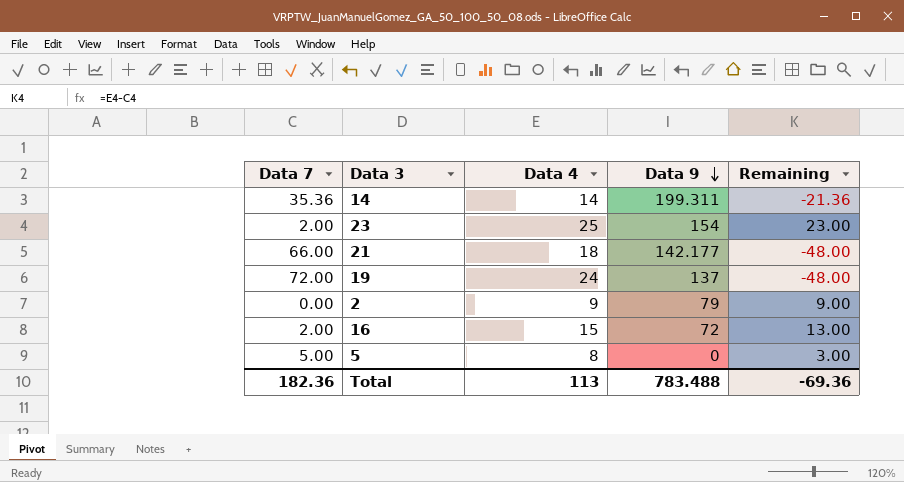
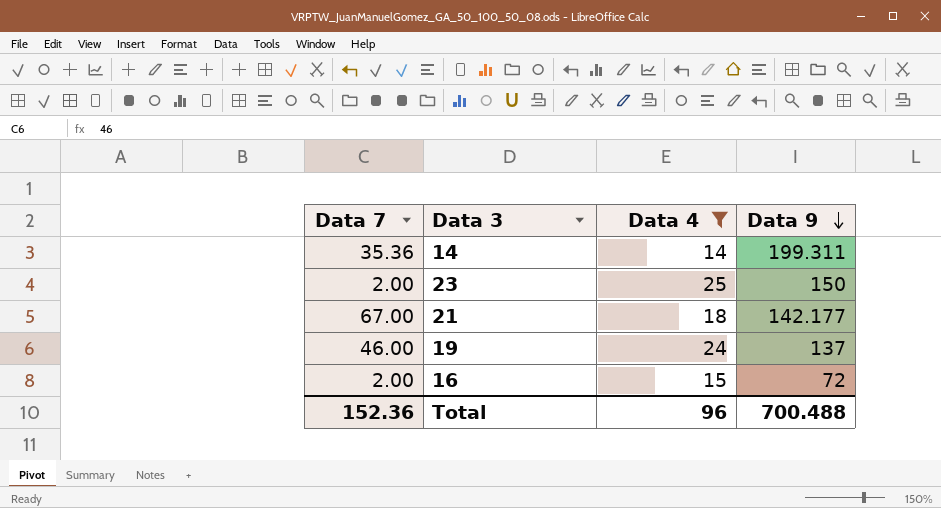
filter: none -> Data 4 >= 14
column Remaining | formula: [Data 4] - [Data 7] -> none
23 | Data 9: 154 -> 150
21 | Data 7: 66.00 -> 67.00
19 | Data 7: 72.00 -> 46.00
Total | Data 7: 182.36 -> 152.36
Total | Data 4: 113 -> 96
Total | Data 9: 783.488 -> 700.488

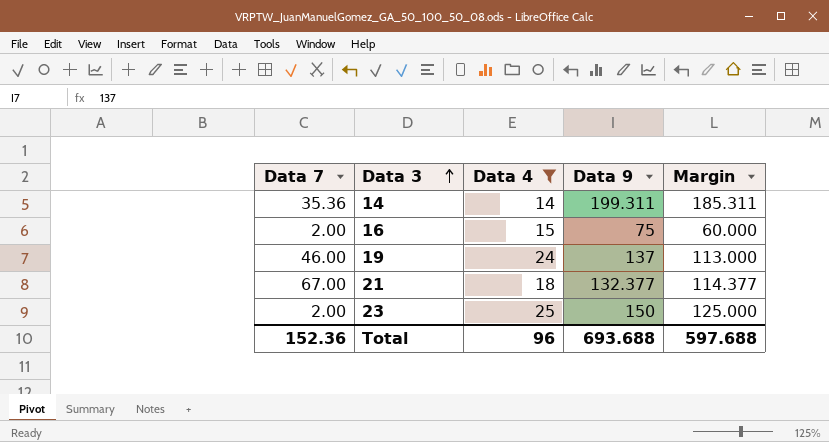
row order: Data 9 descending -> Data 3 ascending
column Margin | formula: none -> [Data 9] - [Data 4]
16 | Data 9: 72 -> 75
21 | Data 9: 142.177 -> 132.377
Total | Data 9: 700.488 -> 693.688

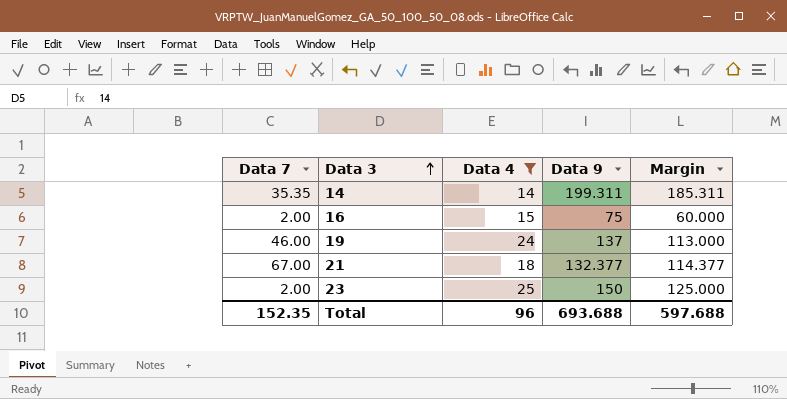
14 | Data 7: 35.36 -> 35.35
Total | Data 7: 152.36 -> 152.35

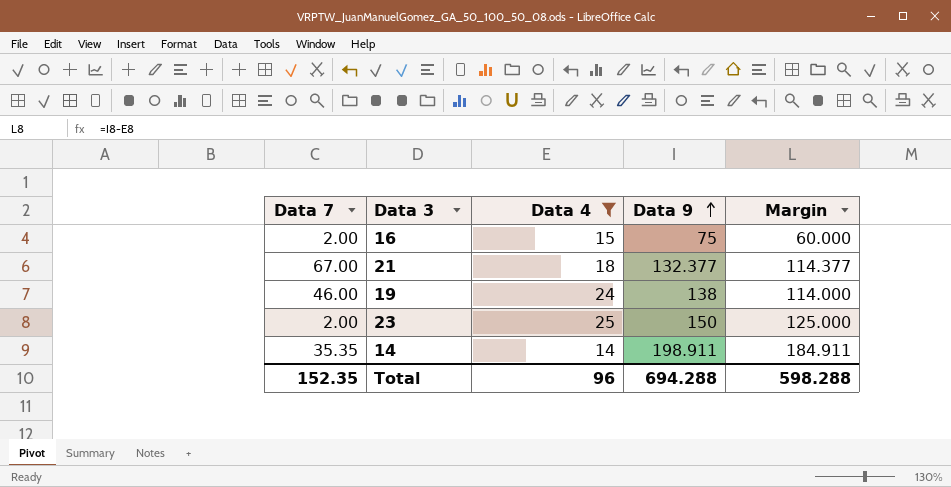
row order: Data 3 ascending -> Data 9 ascending
19 | Data 9: 137 -> 138
19 | Margin: 113.000 -> 114.000
14 | Data 9: 199.311 -> 198.911
14 | Margin: 185.311 -> 184.911
Total | Data 9: 693.688 -> 694.288
Total | Margin: 597.688 -> 598.288

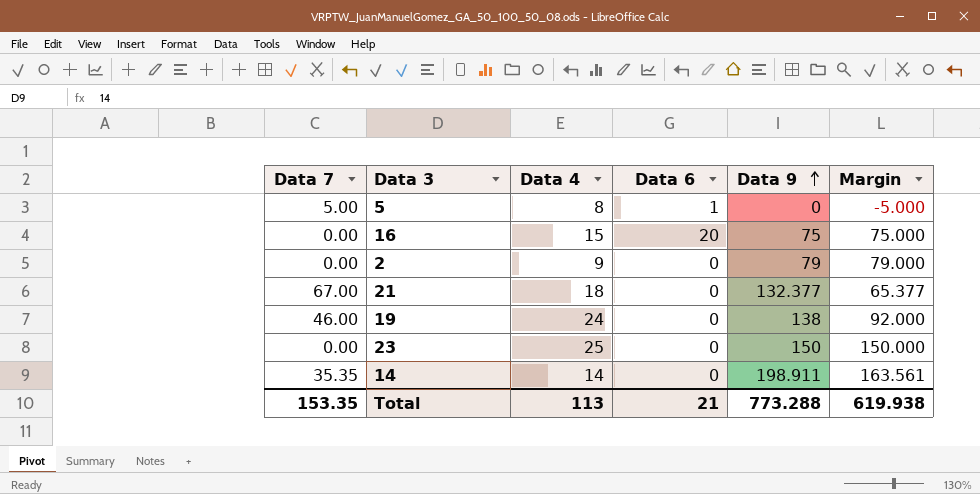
filter: Data 4 >= 14 -> none
column Data 6 | position: none -> 4
column Margin | formula: [Data 9] - [Data 4] -> [Data 9] - [Data 7]
16 | Data 7: 2.00 -> 0.00
23 | Data 7: 2.00 -> 0.00
Total | Data 7: 152.35 -> 153.35
Total | Data 4: 96 -> 113
Total | Data 9: 694.288 -> 773.288
Total | Margin: 598.288 -> 619.938

